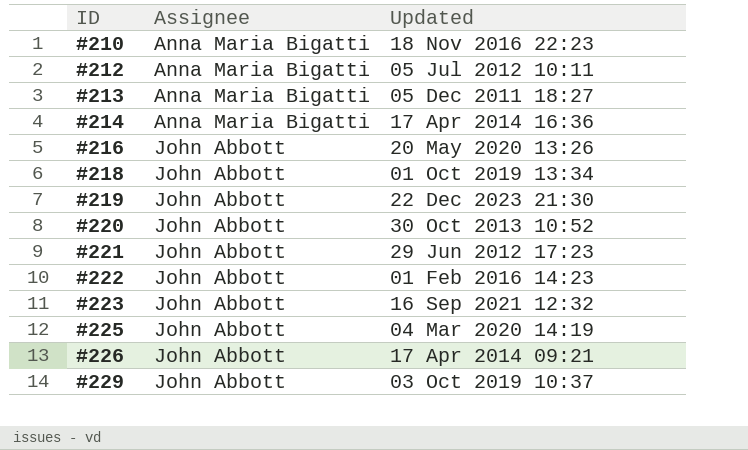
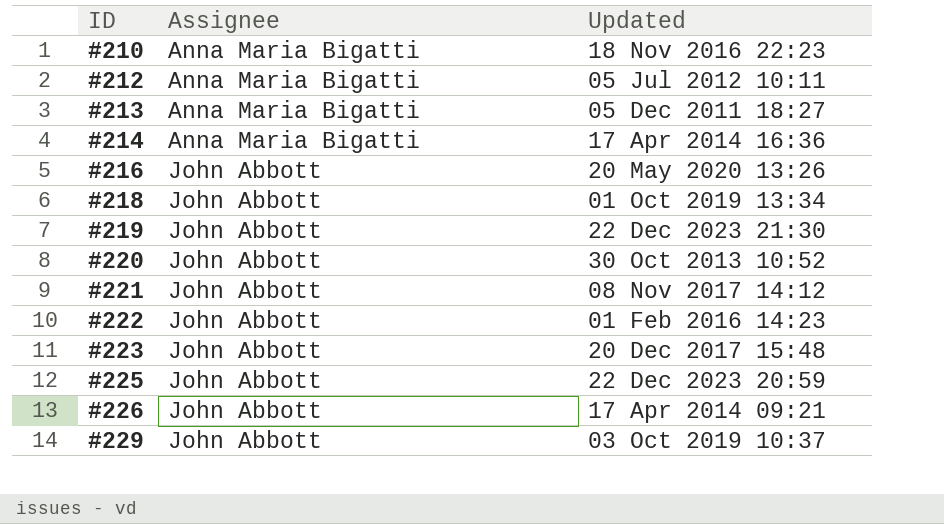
#221 | Updated: 29 Jun 2012 17:23 -> 08 Nov 2017 14:12
#223 | Updated: 16 Sep 2021 12:32 -> 20 Dec 2017 15:48
#225 | Updated: 04 Mar 2020 14:19 -> 22 Dec 2023 20:59

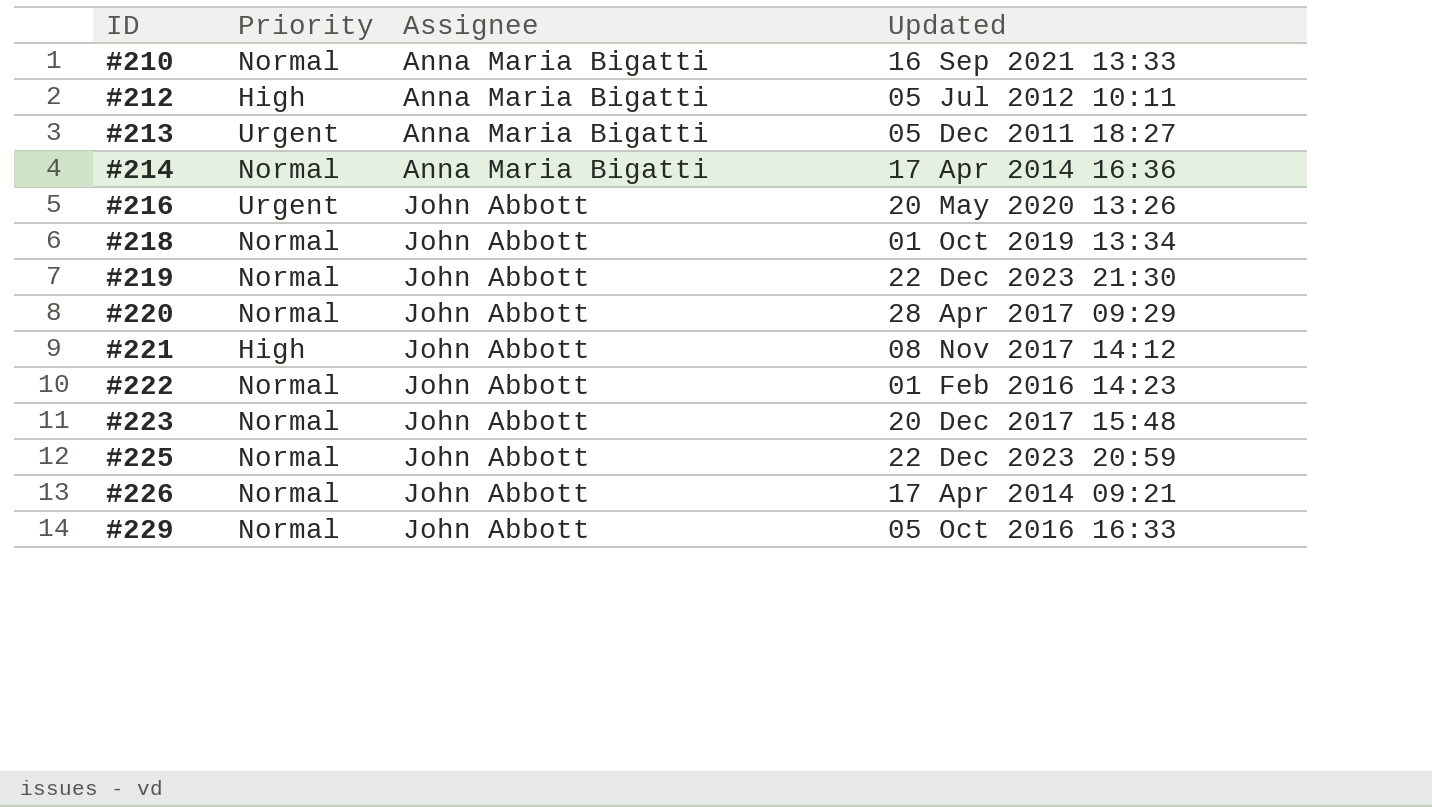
column Priority | position: none -> 2
#210 | Updated: 18 Nov 2016 22:23 -> 16 Sep 2021 13:33
#220 | Updated: 30 Oct 2013 10:52 -> 28 Apr 2017 09:29
#229 | Updated: 03 Oct 2019 10:37 -> 05 Oct 2016 16:33

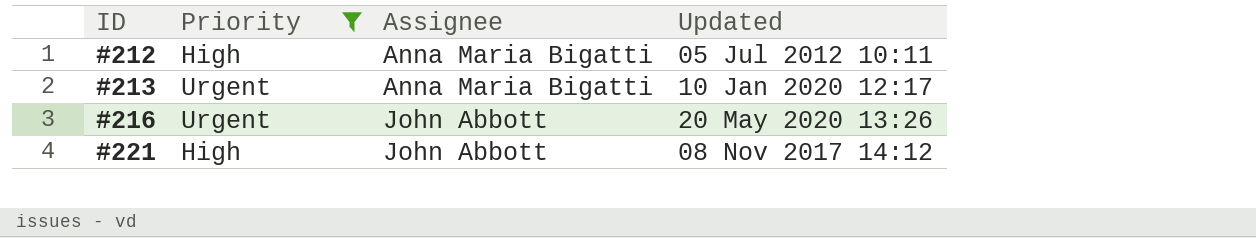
filter: none -> Priority != Normal
#213 | Updated: 05 Dec 2011 18:27 -> 10 Jan 2020 12:17

